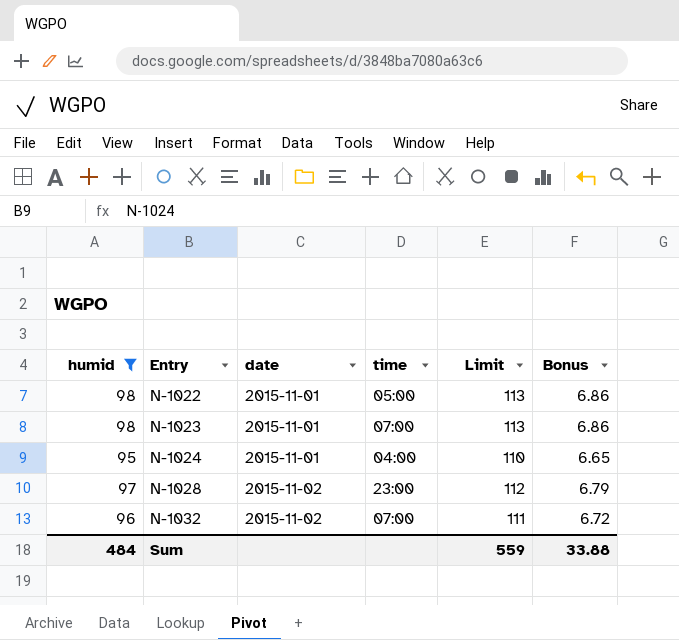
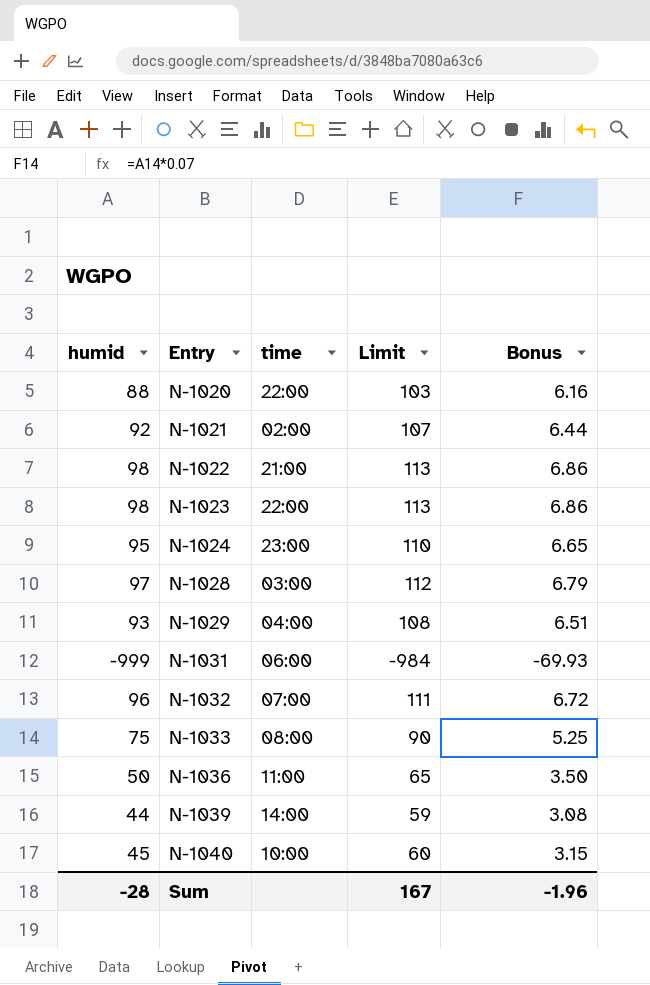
filter: humid >= 95 -> none
column date | position: 3 -> none
N-1022 | time: 05:00 -> 21:00
N-1023 | time: 07:00 -> 22:00
N-1024 | time: 04:00 -> 23:00
N-1028 | time: 23:00 -> 03:00
Sum | humid: 484 -> -28
Sum | Limit: 559 -> 167
Sum | Bonus: 33.88 -> -1.96

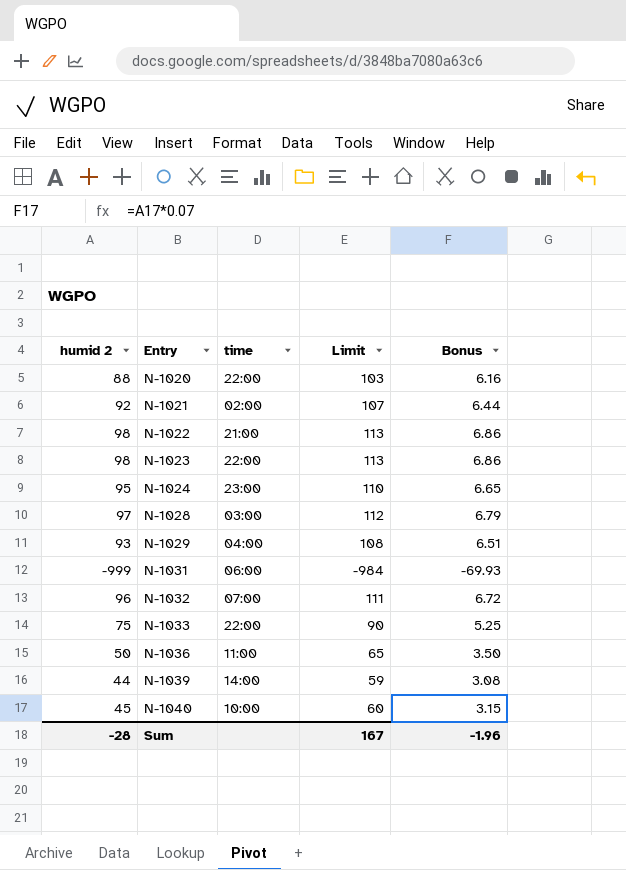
column name: humid -> humid 2
N-1033 | time: 08:00 -> 22:00

